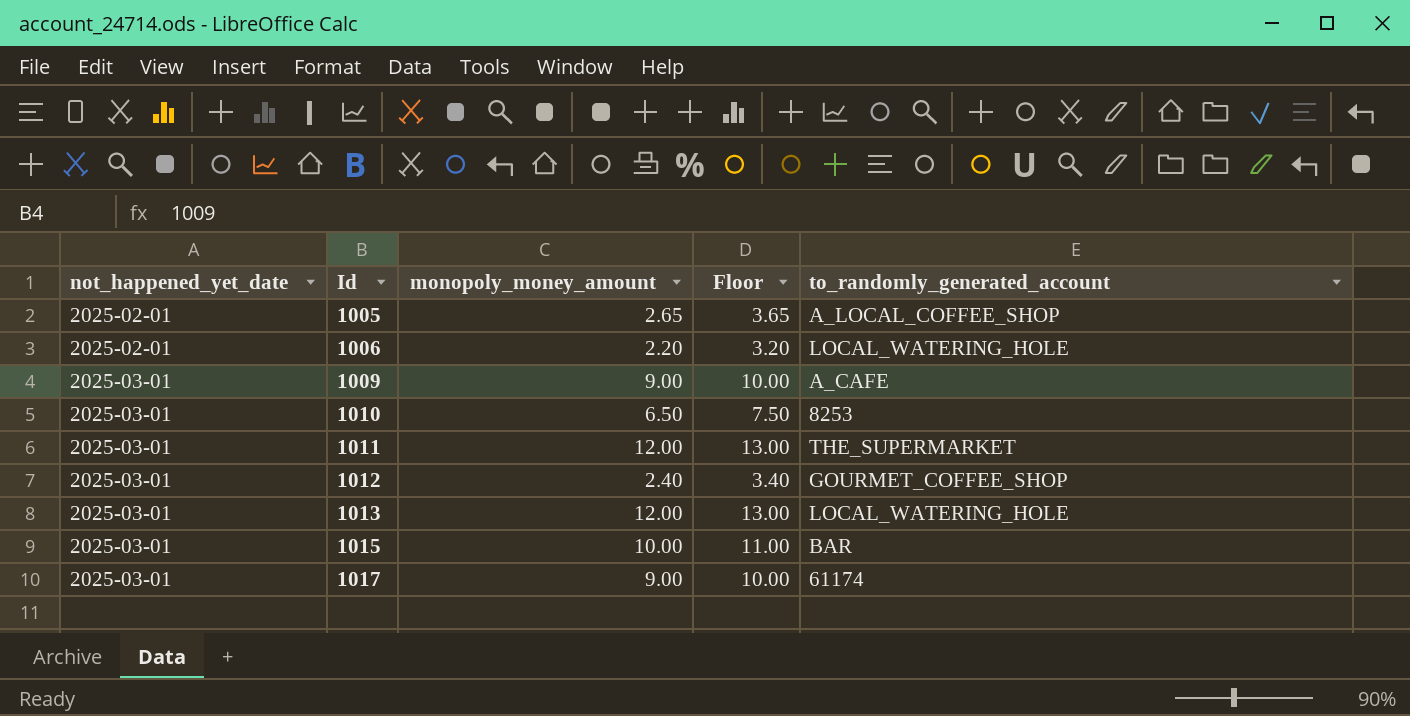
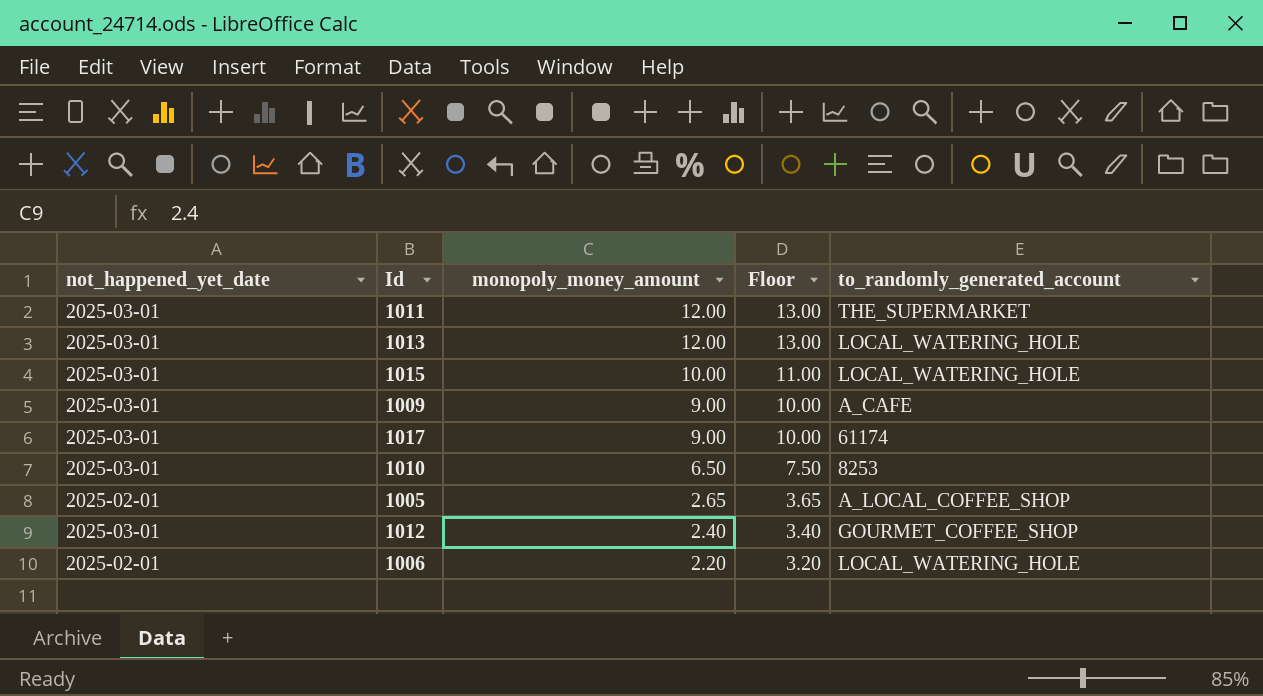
row order: not_happened_yet_date ascending -> monopoly_money_amount descending
1015 | to_randomly_generated_account: BAR -> LOCAL_WATERING_HOLE

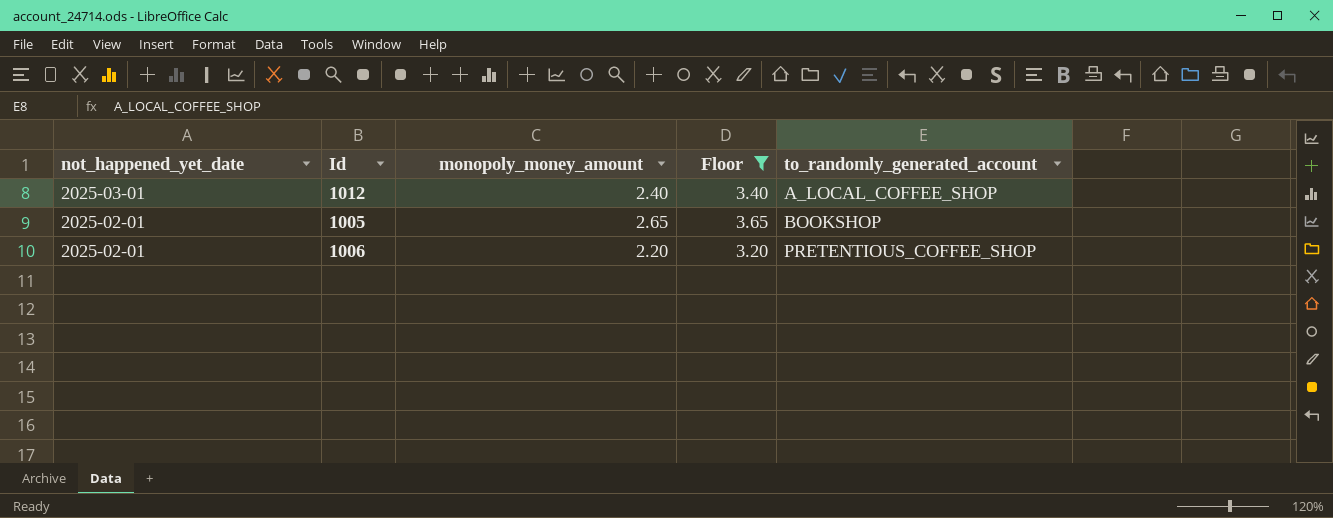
filter: none -> Floor <= 3.65
row order: monopoly_money_amount descending -> not_happened_yet_date descending
1012 | to_randomly_generated_account: GOURMET_COFFEE_SHOP -> A_LOCAL_COFFEE_SHOP
1005 | to_randomly_generated_account: A_LOCAL_COFFEE_SHOP -> BOOKSHOP
1006 | to_randomly_generated_account: LOCAL_WATERING_HOLE -> PRETENTIOUS_COFFEE_SHOP

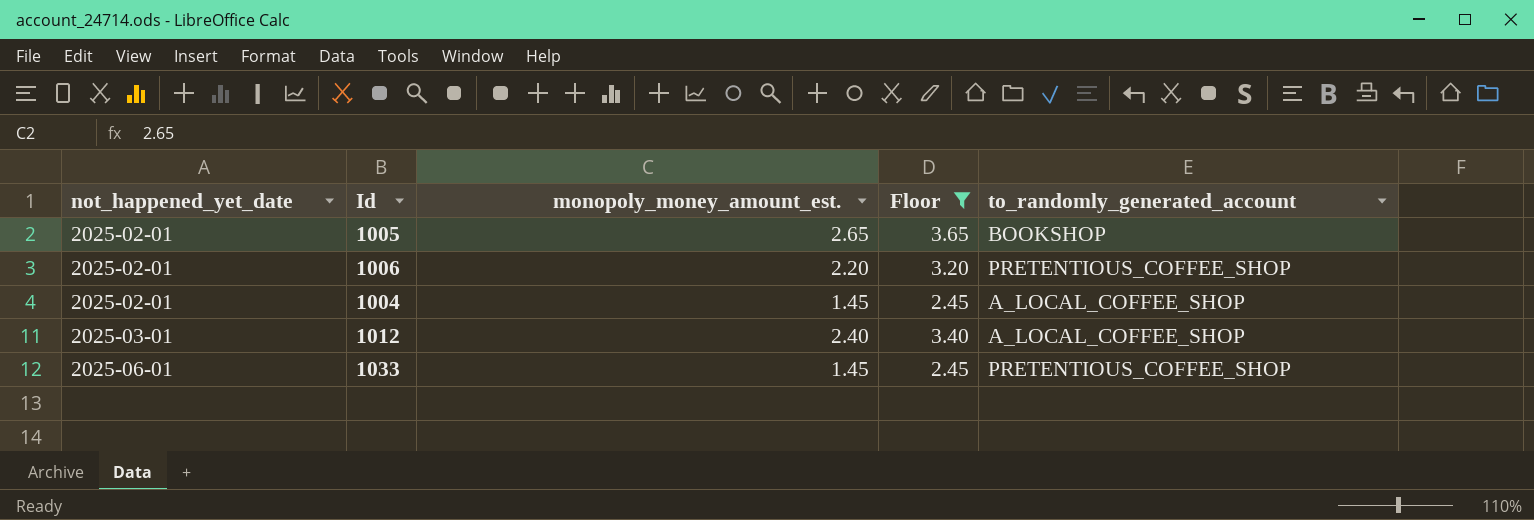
row order: not_happened_yet_date descending -> not_happened_yet_date ascending
column name: monopoly_money_amount -> monopoly_money_amount_est.
row 1004: none -> 2025-02-01 | 1.45 | 2.45 | A_LOCAL_COFFEE_SHOP
row 1033: none -> 2025-06-01 | 1.45 | 2.45 | PRETENTIOUS_COFFEE_SHOP

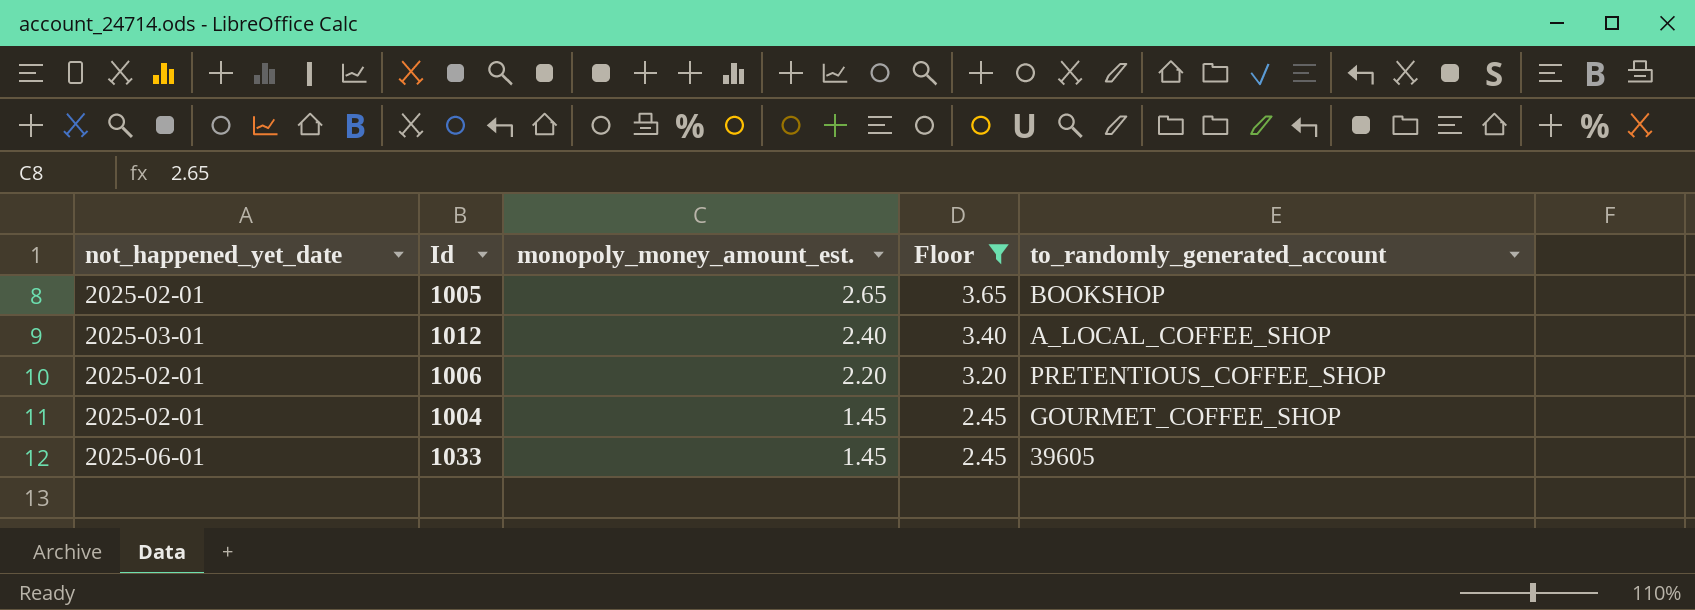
row order: not_happened_yet_date ascending -> monopoly_money_amount_est. descending
1004 | to_randomly_generated_account: A_LOCAL_COFFEE_SHOP -> GOURMET_COFFEE_SHOP
1033 | to_randomly_generated_account: PRETENTIOUS_COFFEE_SHOP -> 39605

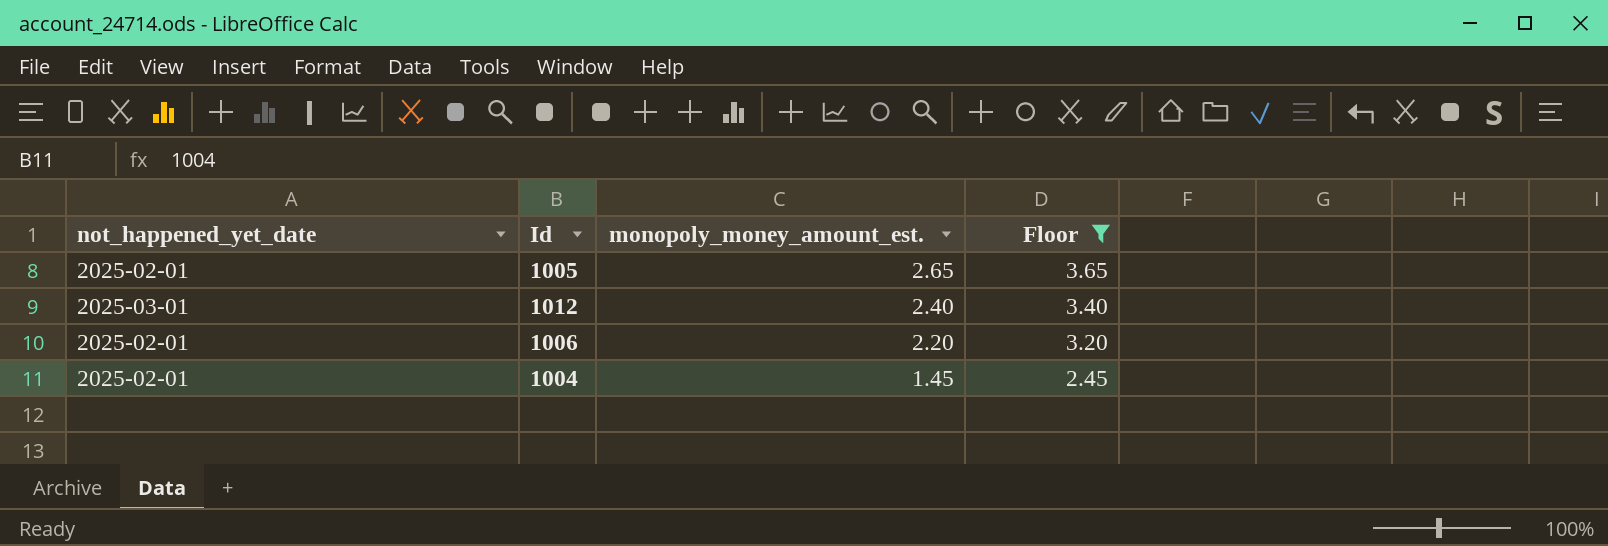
column to_randomly_generated_account | position: 5 -> none
row 1033: 2025-06-01 | 1.45 | 2.45 | 39605 -> none

